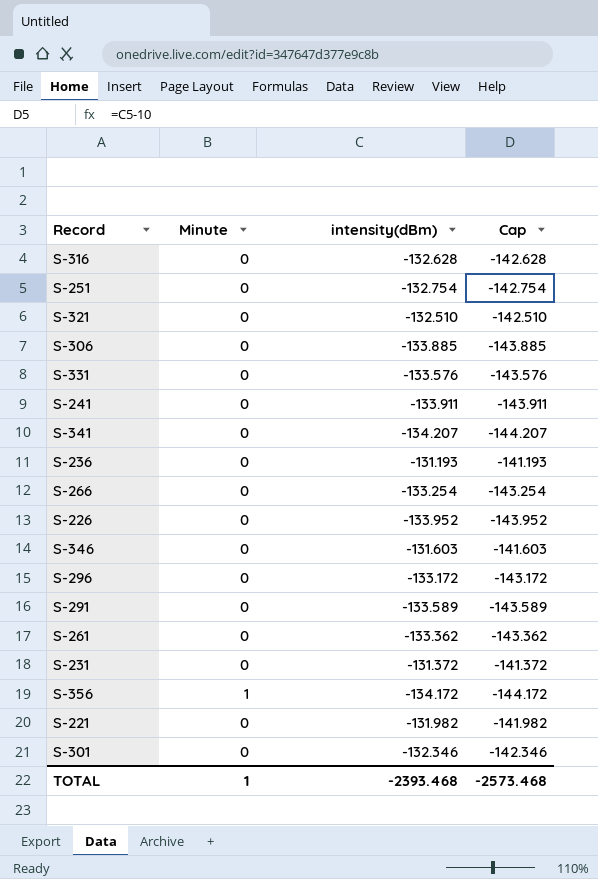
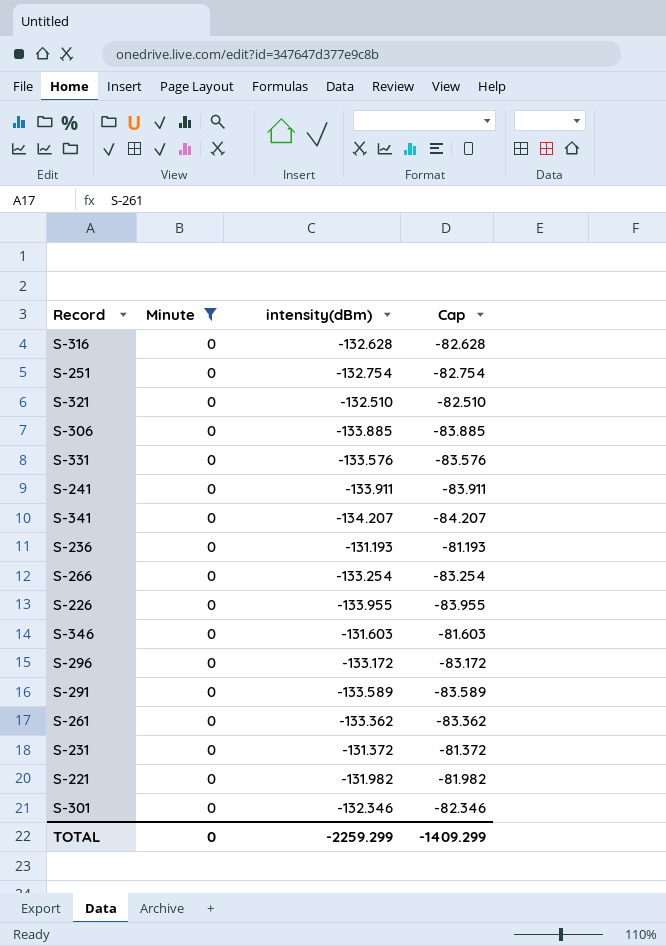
filter: none -> Minute = 0
column Cap | formula: [intensity(dBm)] - 10 -> [intensity(dBm)] + 50
S-226 | intensity(dBm): -133.952 -> -133.955
TOTAL | Minute: 1 -> 0
TOTAL | intensity(dBm): -2393.468 -> -2259.299
TOTAL | Cap: -2573.468 -> -1409.299

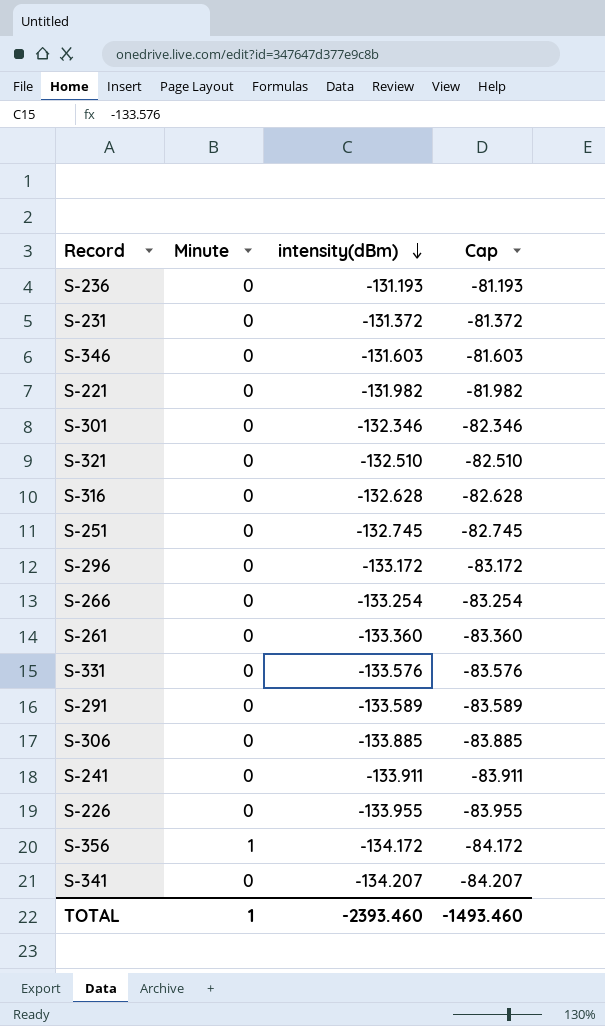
filter: Minute = 0 -> none
row order: none -> intensity(dBm) descending
S-251 | intensity(dBm): -132.754 -> -132.745
S-251 | Cap: -82.754 -> -82.745
S-261 | intensity(dBm): -133.362 -> -133.360
S-261 | Cap: -83.362 -> -83.360
TOTAL | Minute: 0 -> 1
TOTAL | intensity(dBm): -2259.299 -> -2393.460
TOTAL | Cap: -1409.299 -> -1493.460

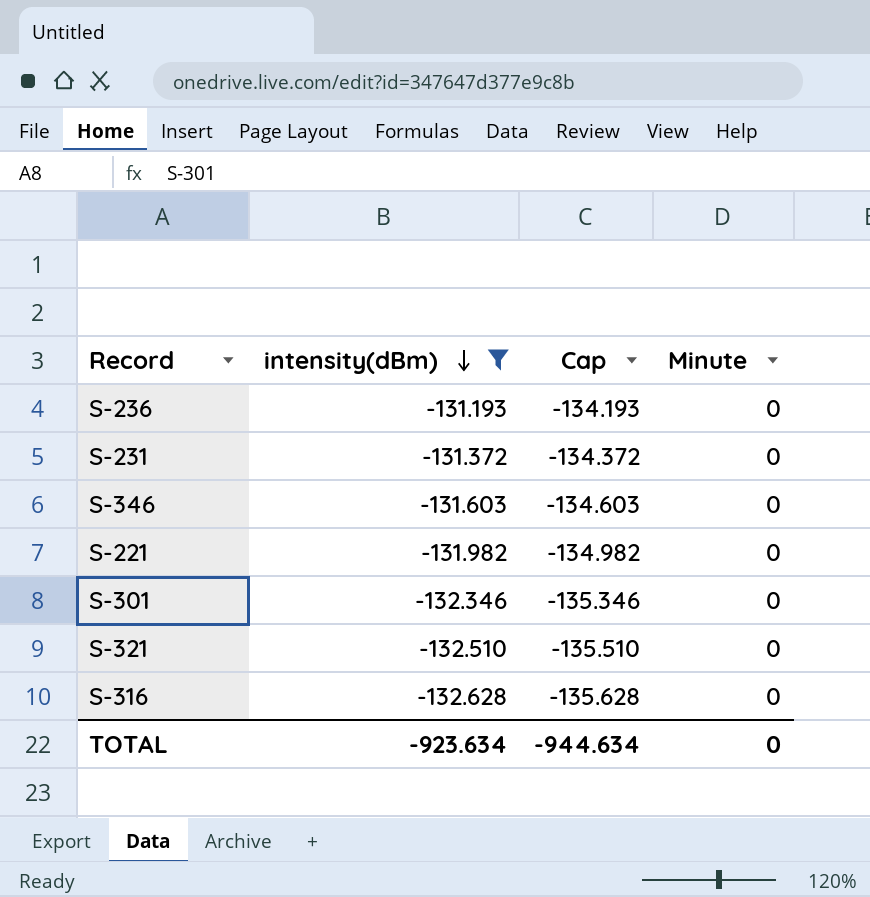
filter: none -> intensity(dBm) >= -132.628
column Cap | formula: [intensity(dBm)] + 50 -> [intensity(dBm)] - 3
column Minute | position: 2 -> 4
TOTAL | intensity(dBm): -2393.460 -> -923.634
TOTAL | Cap: -1493.460 -> -944.634
TOTAL | Minute: 1 -> 0

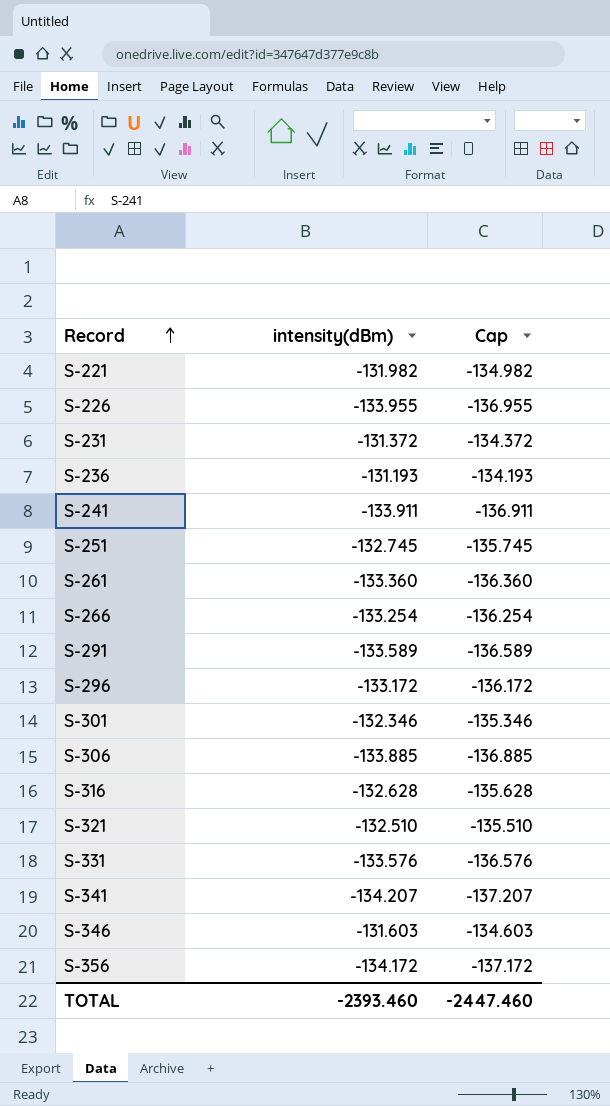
filter: intensity(dBm) >= -132.628 -> none
row order: intensity(dBm) descending -> Record ascending
column Minute | position: 4 -> none
TOTAL | intensity(dBm): -923.634 -> -2393.460
TOTAL | Cap: -944.634 -> -2447.460

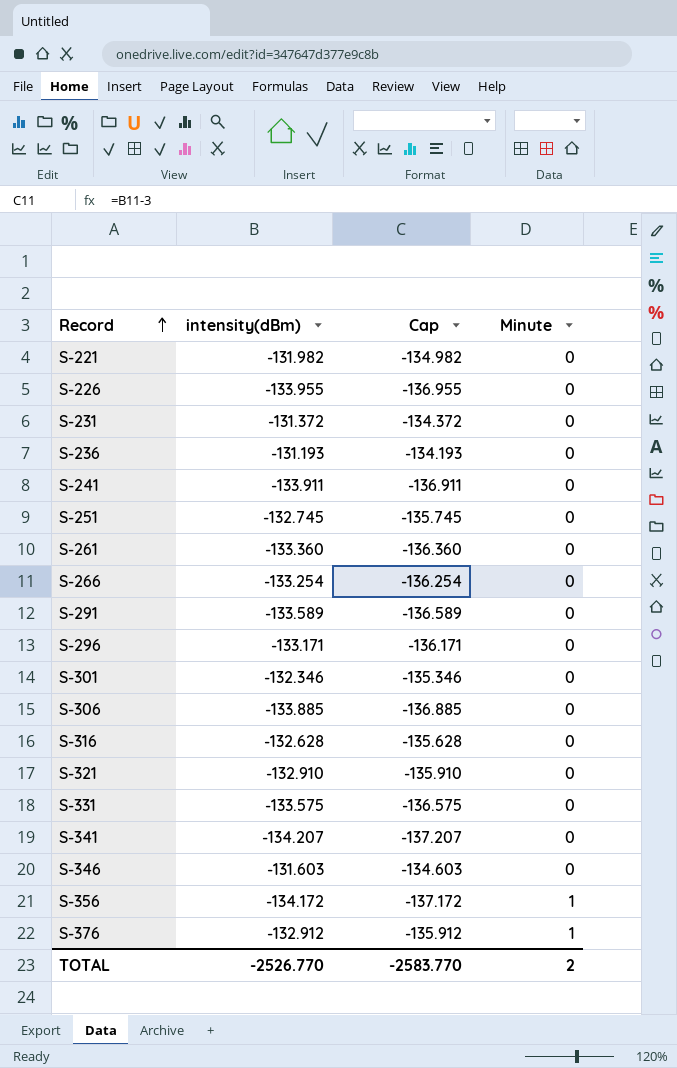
column Minute | position: none -> 4
S-296 | intensity(dBm): -133.172 -> -133.171
S-296 | Cap: -136.172 -> -136.171
S-321 | intensity(dBm): -132.510 -> -132.910
S-321 | Cap: -135.510 -> -135.910
S-331 | intensity(dBm): -133.576 -> -133.575
S-331 | Cap: -136.576 -> -136.575
row S-376: none -> -132.912 | -135.912 | 1
TOTAL | intensity(dBm): -2393.460 -> -2526.770
TOTAL | Cap: -2447.460 -> -2583.770

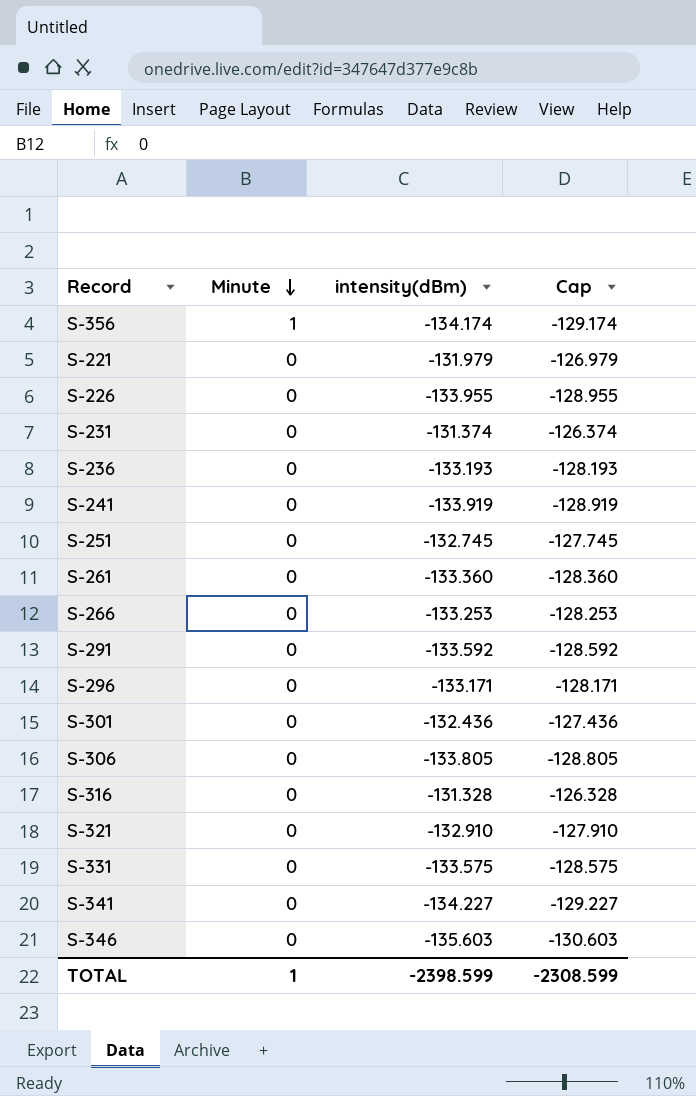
row order: Record ascending -> Minute descending
column Minute | position: 4 -> 2
column Cap | formula: [intensity(dBm)] - 3 -> [intensity(dBm)] + 5
row S-376: -132.912 | -135.912 | 1 -> none
S-356 | intensity(dBm): -134.172 -> -134.174
S-221 | intensity(dBm): -131.982 -> -131.979
S-231 | intensity(dBm): -131.372 -> -131.374
S-236 | intensity(dBm): -131.193 -> -133.193
S-241 | intensity(dBm): -133.911 -> -133.919
S-266 | intensity(dBm): -133.254 -> -133.253
S-291 | intensity(dBm): -133.589 -> -133.592
S-301 | intensity(dBm): -132.346 -> -132.436
S-306 | intensity(dBm): -133.885 -> -133.805
S-316 | intensity(dBm): -132.628 -> -131.328
S-341 | intensity(dBm): -134.207 -> -134.227
S-346 | intensity(dBm): -131.603 -> -135.603
TOTAL | Minute: 2 -> 1
TOTAL | intensity(dBm): -2526.770 -> -2398.599
TOTAL | Cap: -2583.770 -> -2308.599

